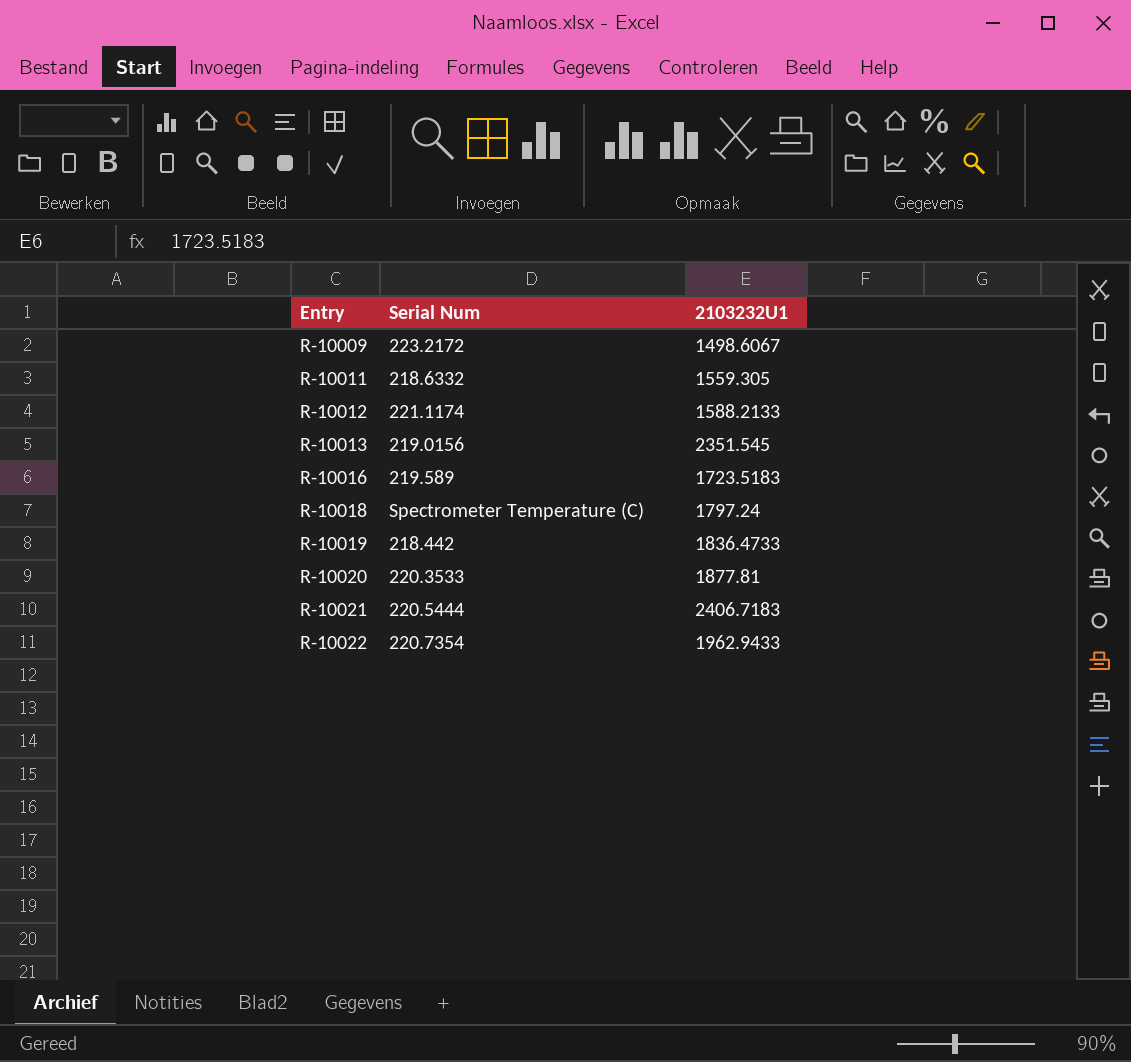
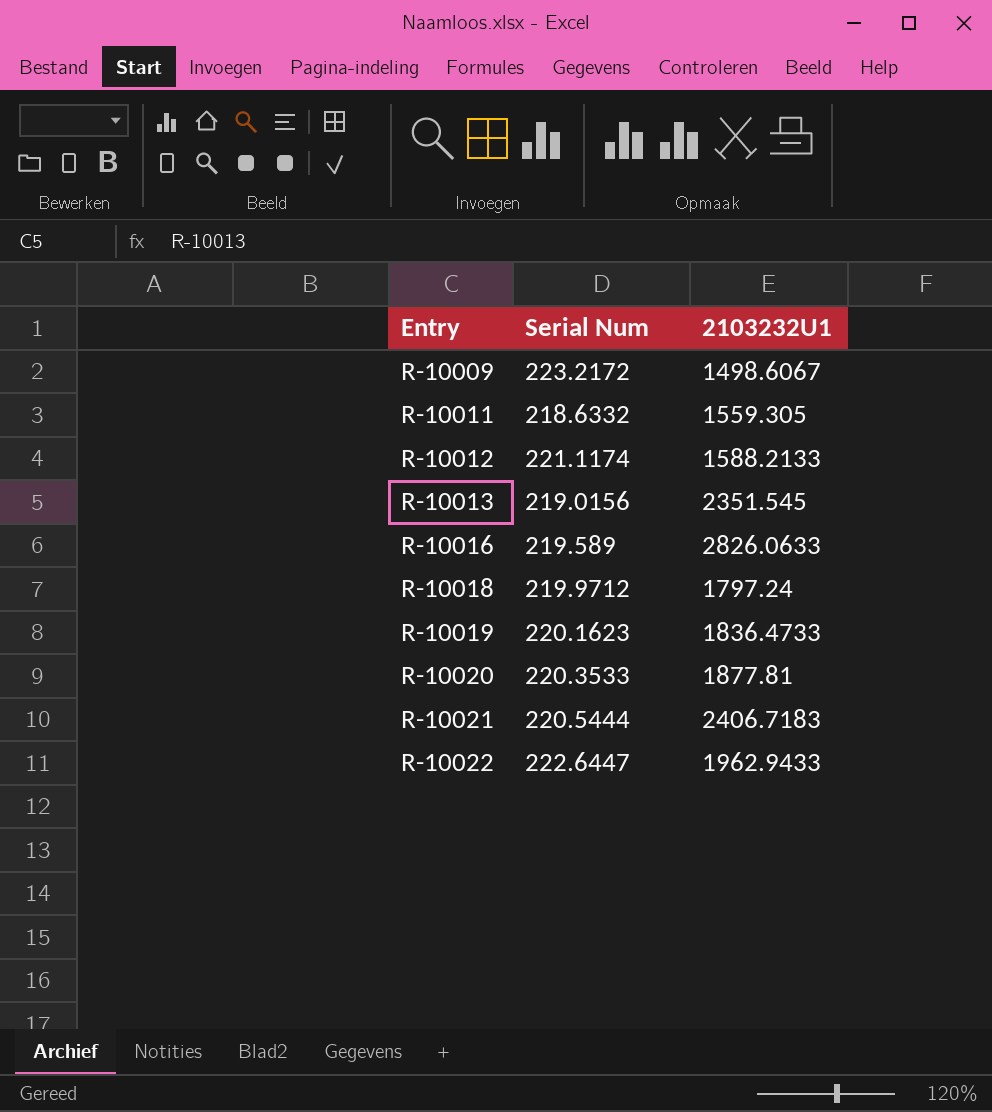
R-10016 | 2103232U1: 1723.5183 -> 2826.0633
R-10018 | Serial Num: Spectrometer Temperature (C) -> 219.9712
R-10019 | Serial Num: 218.442 -> 220.1623
R-10022 | Serial Num: 220.7354 -> 222.6447

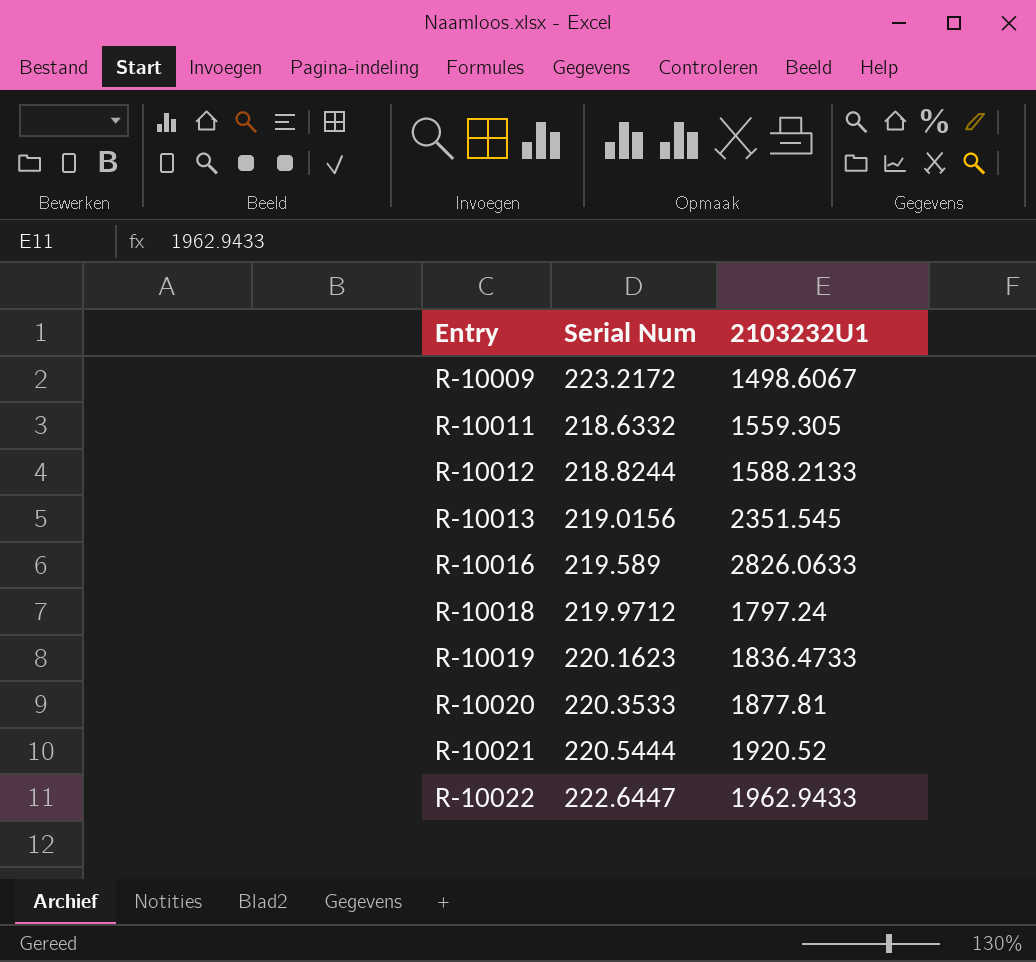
R-10012 | Serial Num: 221.1174 -> 218.8244
R-10021 | 2103232U1: 2406.7183 -> 1920.52

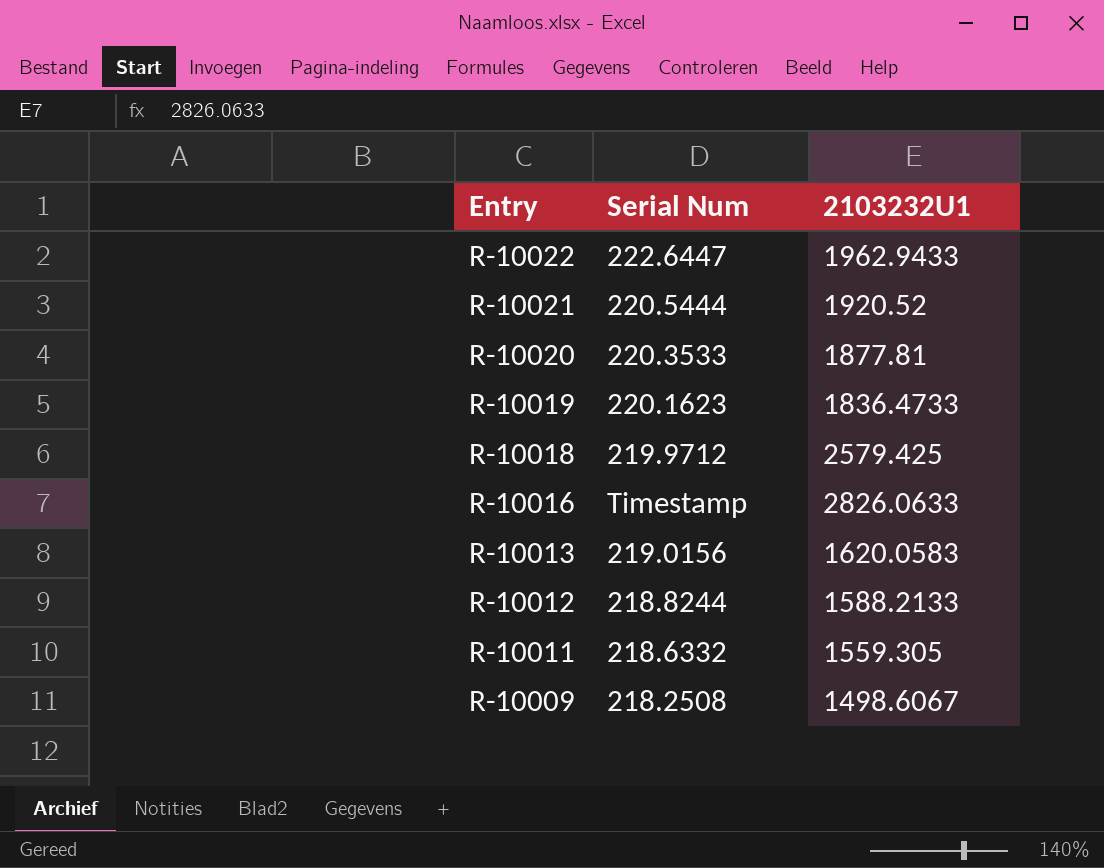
row order: Entry ascending -> Entry descending
R-10018 | 2103232U1: 1797.24 -> 2579.425
R-10016 | Serial Num: 219.589 -> Timestamp
R-10013 | 2103232U1: 2351.545 -> 1620.0583
R-10009 | Serial Num: 223.2172 -> 218.2508

